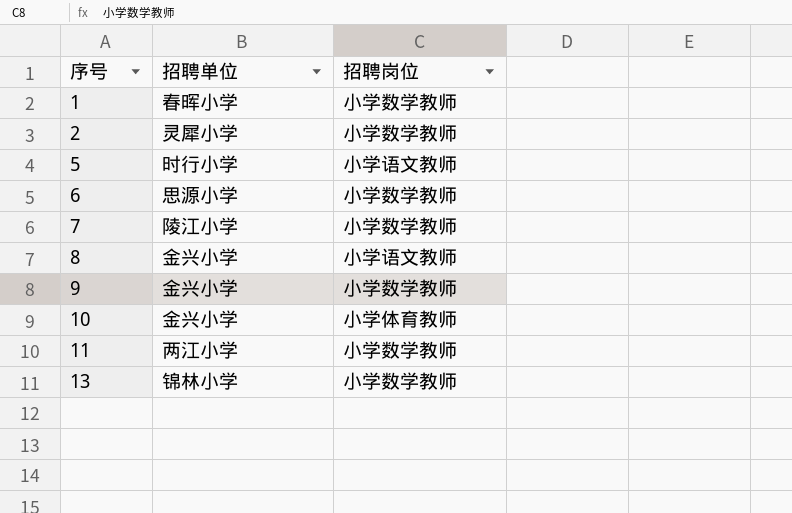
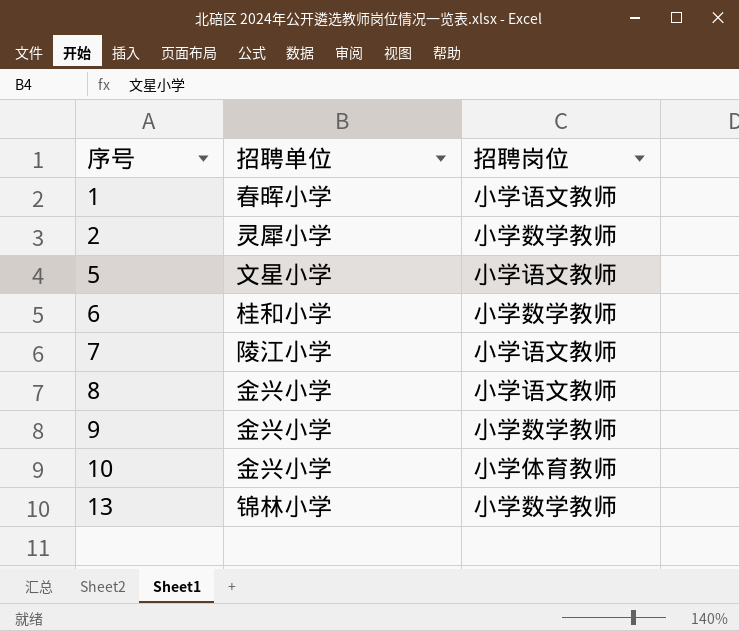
row 11: 两江小学 | 小学数学教师 -> none
1 | 招聘岗位: 小学数学教师 -> 小学语文教师
5 | 招聘单位: 时行小学 -> 文星小学
6 | 招聘单位: 思源小学 -> 桂和小学
7 | 招聘岗位: 小学数学教师 -> 小学语文教师

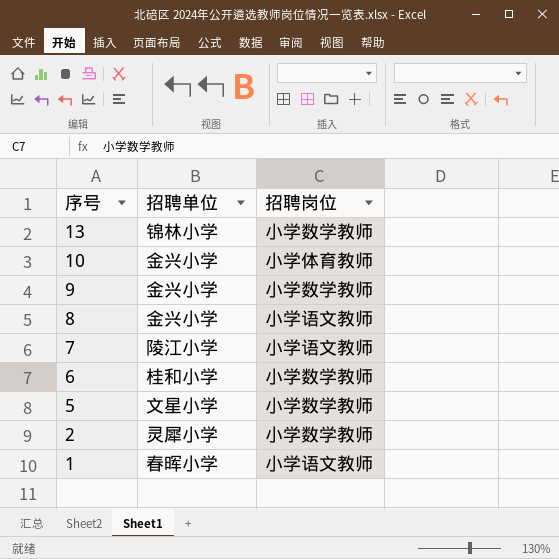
row order: 序号 ascending -> 序号 descending
5 | 招聘岗位: 小学语文教师 -> 小学数学教师

